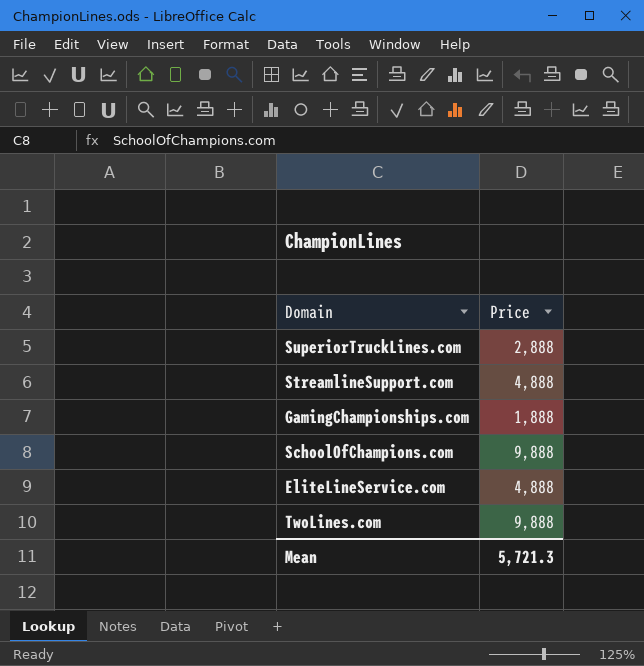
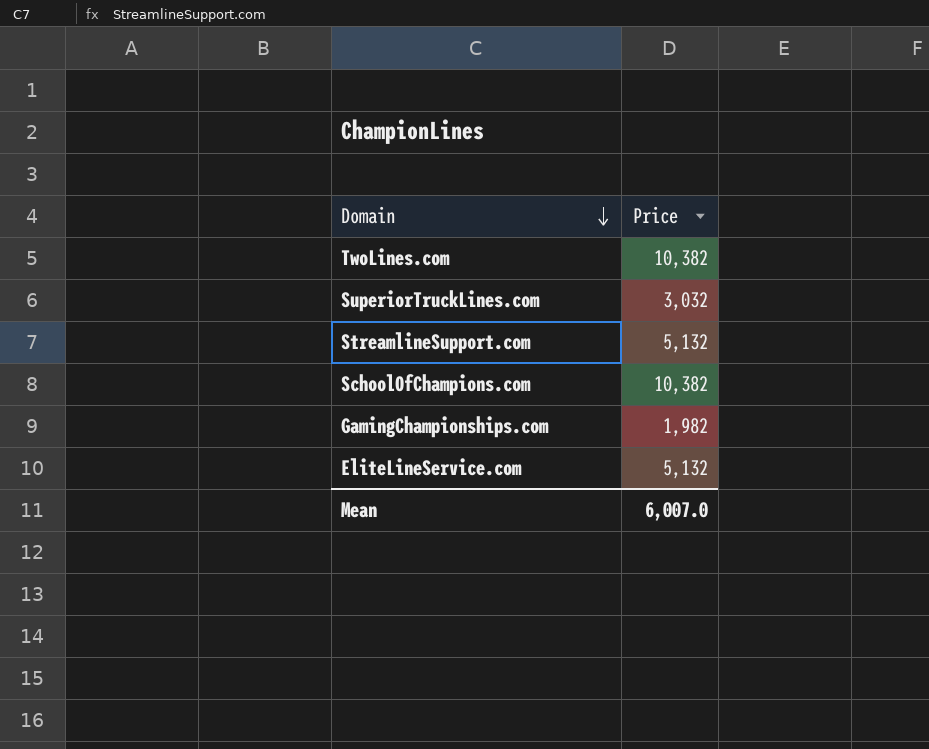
row order: none -> Domain descending
TwoLines.com | Price: 9,888 -> 10,382
SuperiorTruckLines.com | Price: 2,888 -> 3,032
StreamlineSupport.com | Price: 4,888 -> 5,132
SchoolOfChampions.com | Price: 9,888 -> 10,382
GamingChampionships.com | Price: 1,888 -> 1,982
EliteLineService.com | Price: 4,888 -> 5,132
Mean | Price: 5,721.3 -> 6,007.0

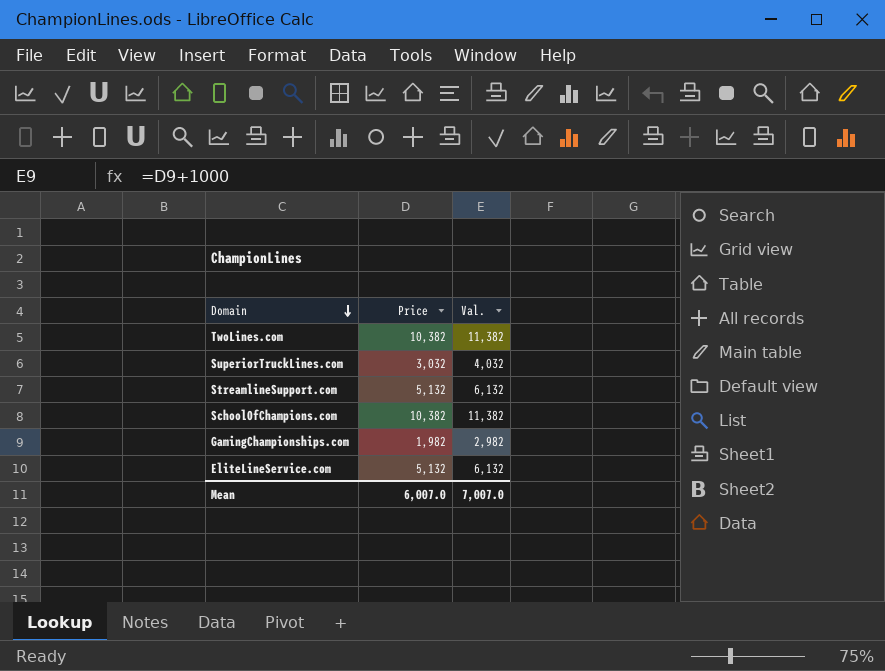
column Val. | formula: none -> [Price] + 1000

